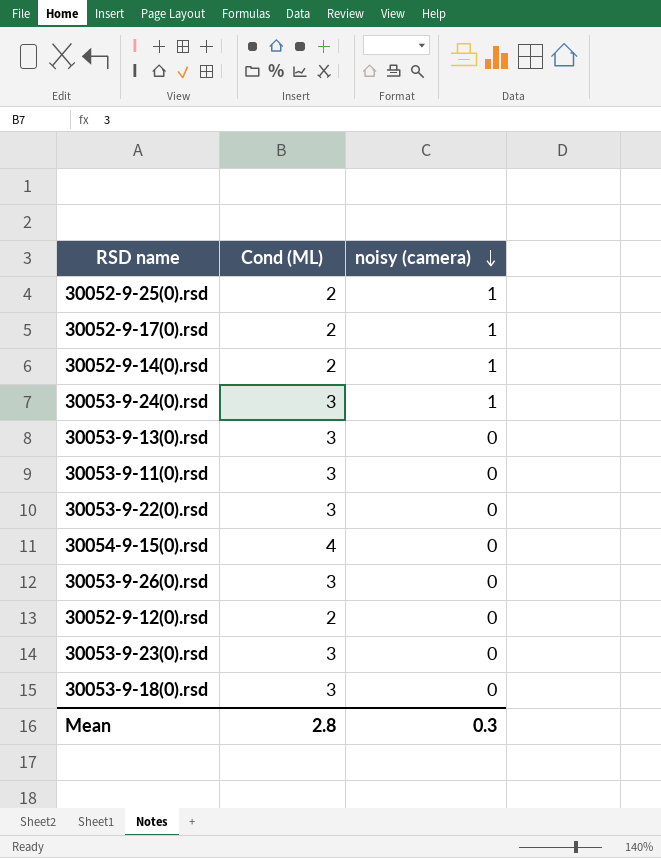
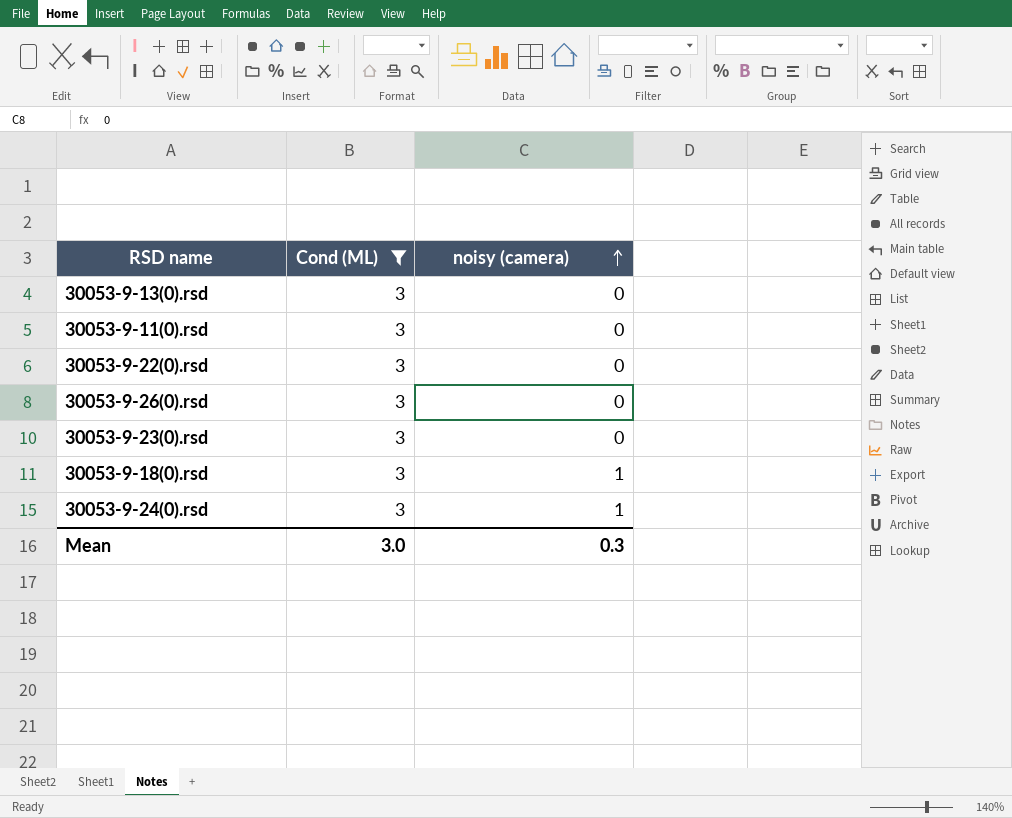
filter: none -> Cond (ML) = 3
row order: noisy (camera) descending -> noisy (camera) ascending
30053-9-18(0).rsd | noisy (camera): 0 -> 1
Mean | Cond (ML): 2.8 -> 3.0

